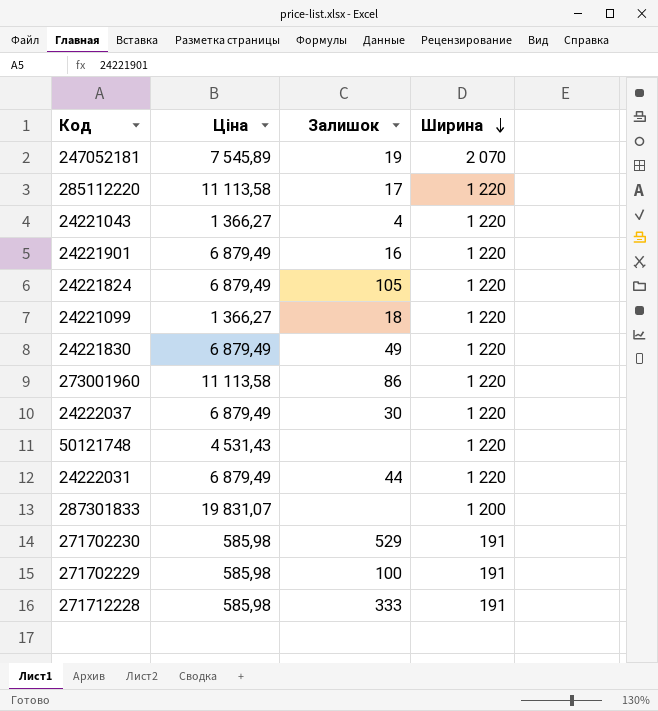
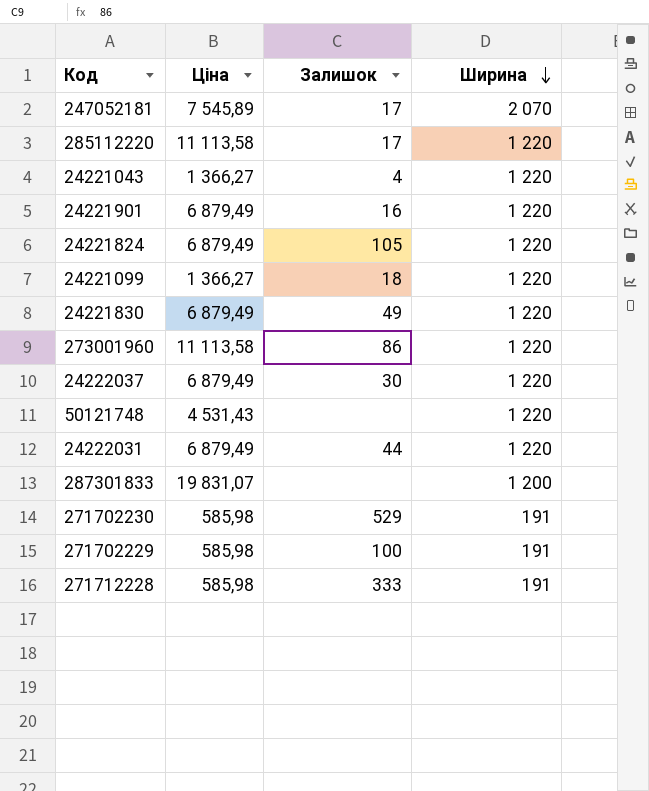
247052181 | Залишок: 19 -> 17

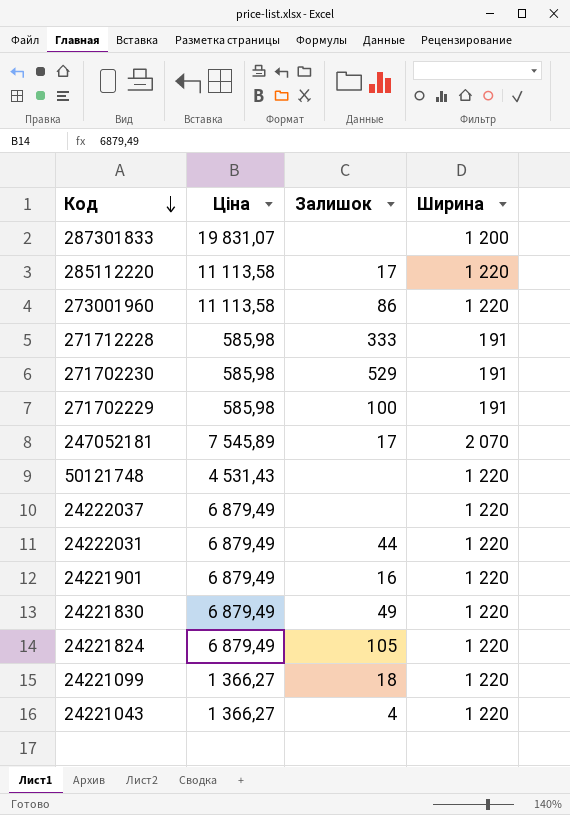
row order: Ширина descending -> Код descending
24222037 | Залишок: 30 -> none

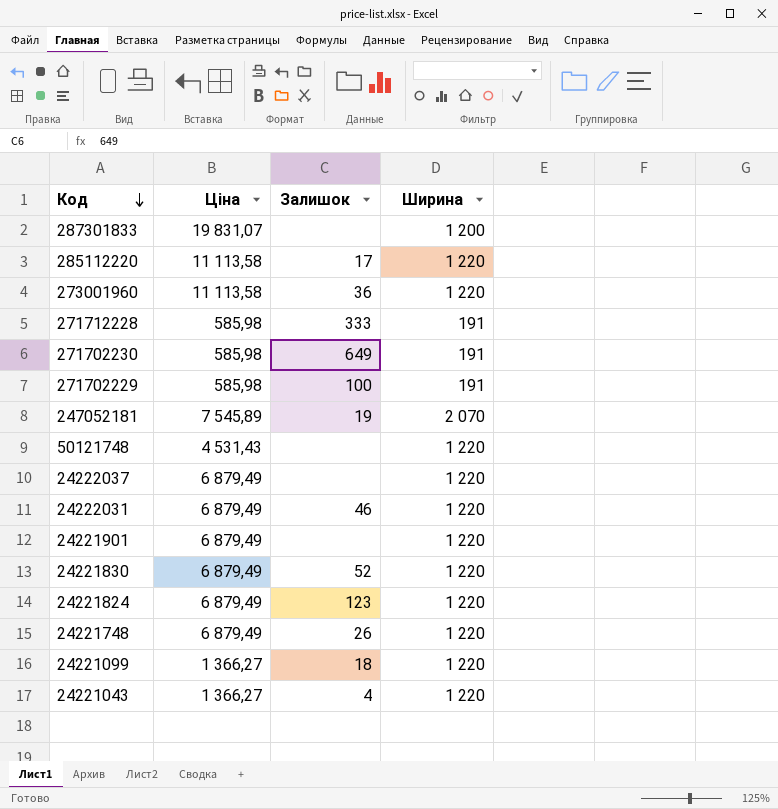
273001960 | Залишок: 86 -> 36
271702230 | Залишок: 529 -> 649
247052181 | Залишок: 17 -> 19
24222031 | Залишок: 44 -> 46
24221901 | Залишок: 16 -> none
24221830 | Залишок: 49 -> 52
24221824 | Залишок: 105 -> 123
row 24221748: none -> 6 879,49 | 26 | 1 220

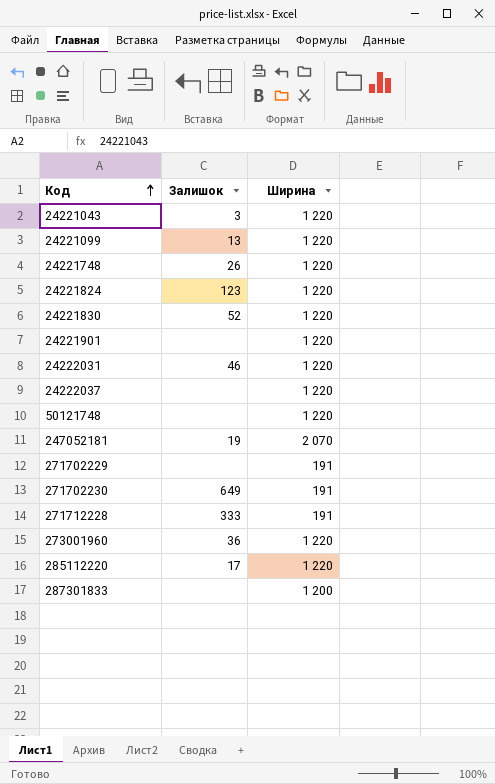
row order: Код descending -> Код ascending
column Ціна | position: 2 -> none
24221043 | Залишок: 4 -> 3
24221099 | Залишок: 18 -> 13
271702229 | Залишок: 100 -> none

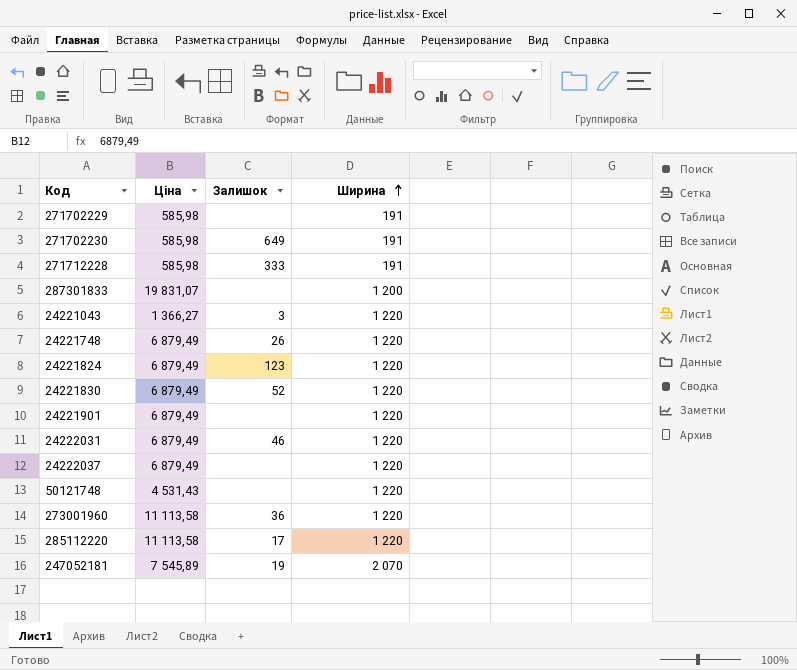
row order: Код ascending -> Ширина ascending
column Ціна | position: none -> 2
row 24221099: 13 | 1 220 -> none

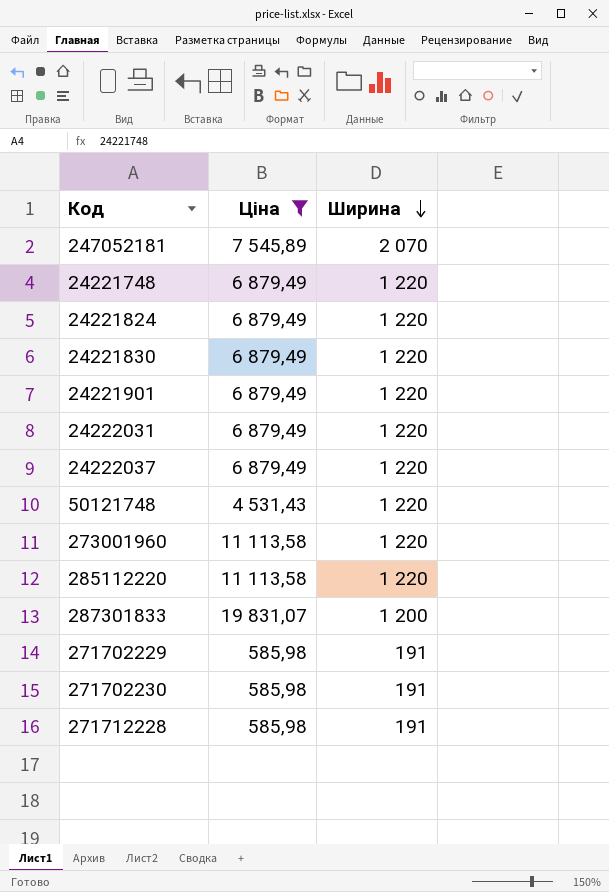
filter: none -> Ціна != 1 366,27
row order: Ширина ascending -> Ширина descending
column Залишок | position: 3 -> none

